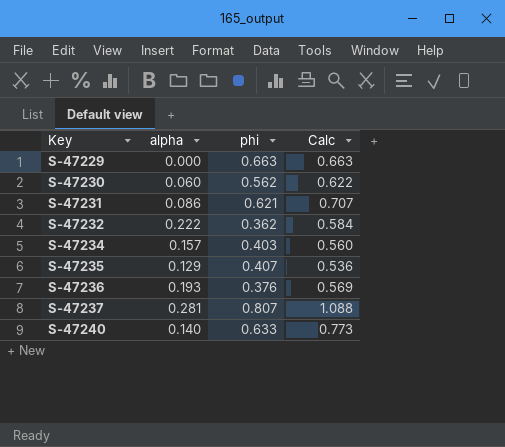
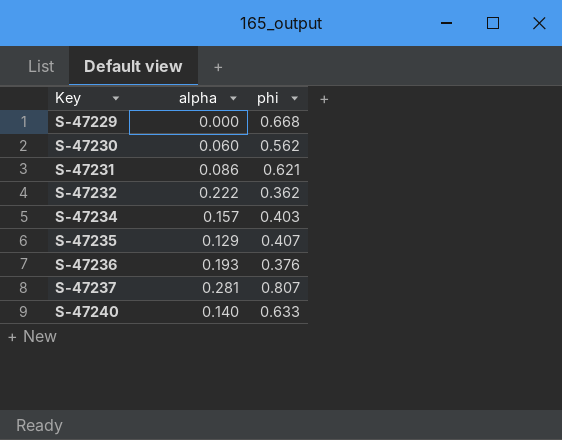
column Calc | formula: [alpha] + [phi] -> none
S-47229 | phi: 0.663 -> 0.668

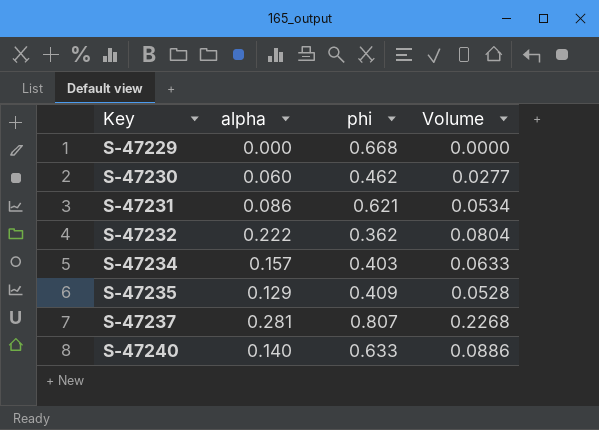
column Volume | formula: none -> [alpha] * [phi]
row S-47236: 0.193 | 0.376 -> none
S-47230 | phi: 0.562 -> 0.462
S-47235 | phi: 0.407 -> 0.409

